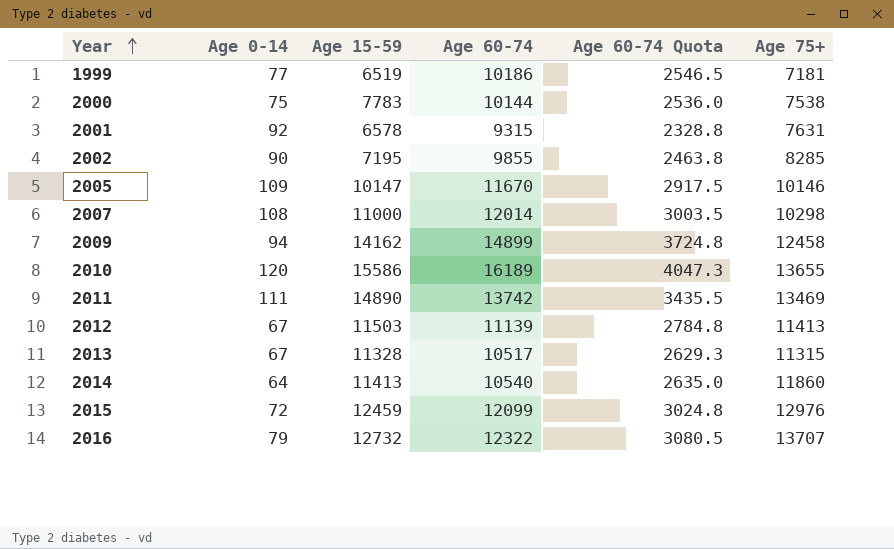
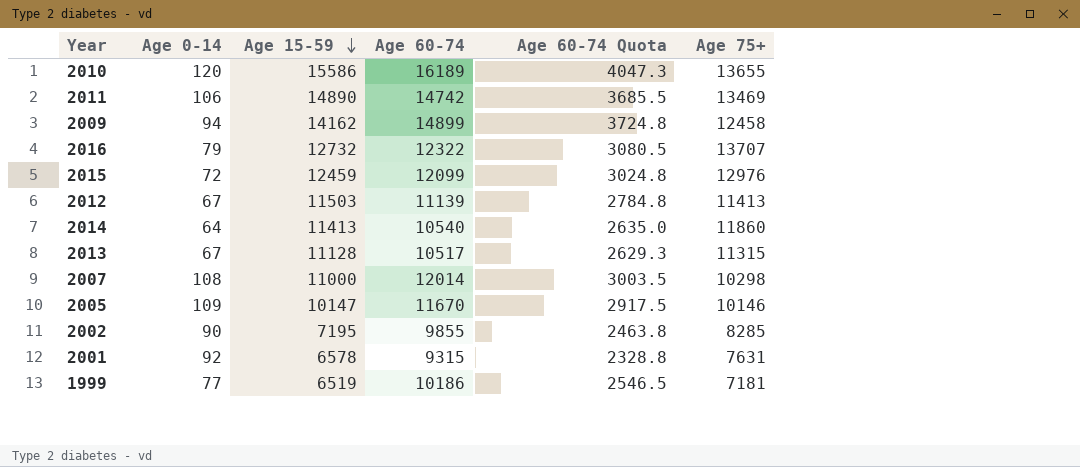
row order: Year ascending -> Age 15-59 descending
row 2000: 75 | 7783 | 10144 | 2536.0 | 7538 -> none
2011 | Age 0-14: 111 -> 106
2011 | Age 60-74: 13742 -> 14742
2011 | Age 60-74 Quota: 3435.5 -> 3685.5
2013 | Age 15-59: 11328 -> 11128

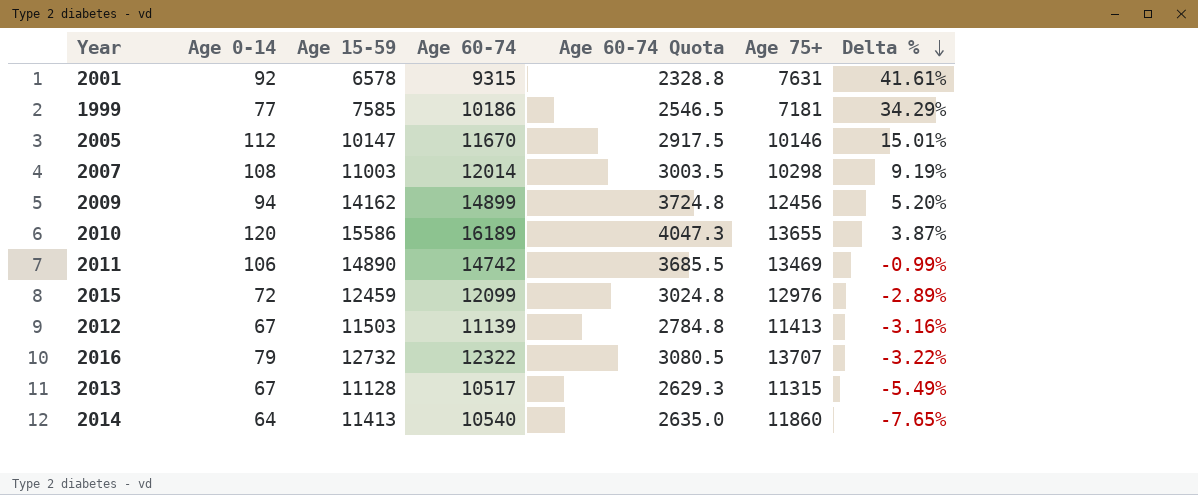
row order: Age 15-59 descending -> Delta % descending
column Delta % | formula: none -> ([Age 60-74] - [Age 15-59]) / [Age 15-59]
row 2002: 90 | 7195 | 9855 | 2463.8 | 8285 -> none
1999 | Age 15-59: 6519 -> 7585
2005 | Age 0-14: 109 -> 112
2007 | Age 15-59: 11000 -> 11003
2009 | Age 75+: 12458 -> 12456

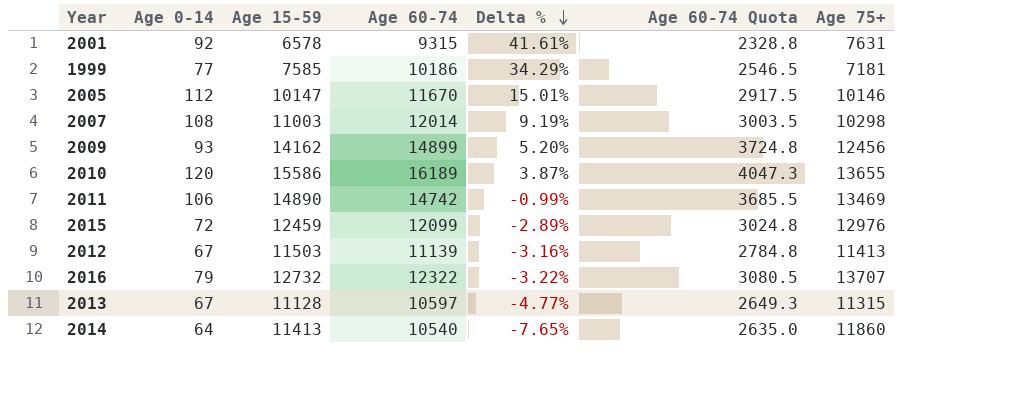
column Delta % | position: 7 -> 5
2009 | Age 0-14: 94 -> 93
2013 | Age 60-74: 10517 -> 10597
2013 | Delta %: -5.49% -> -4.77%
2013 | Age 60-74 Quota: 2629.3 -> 2649.3

